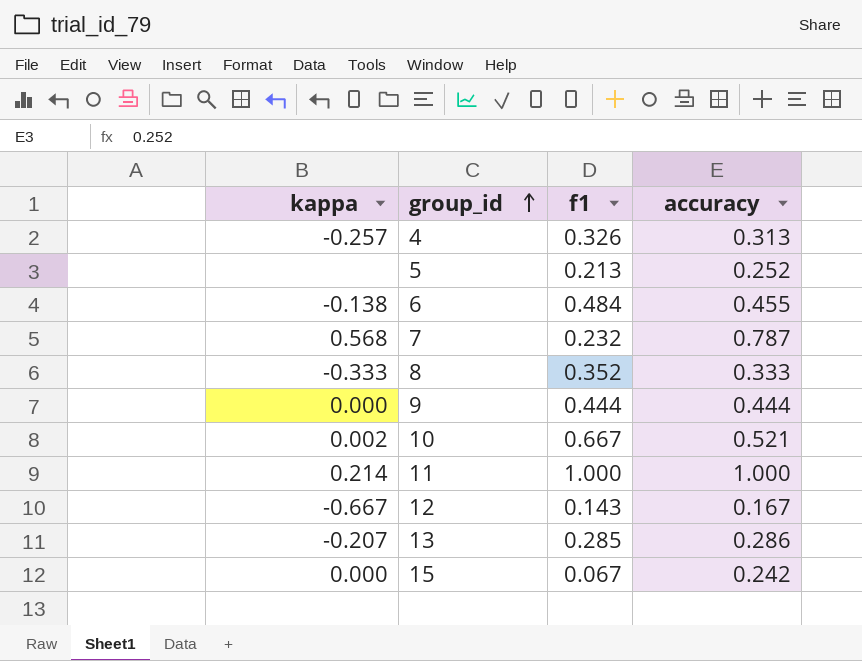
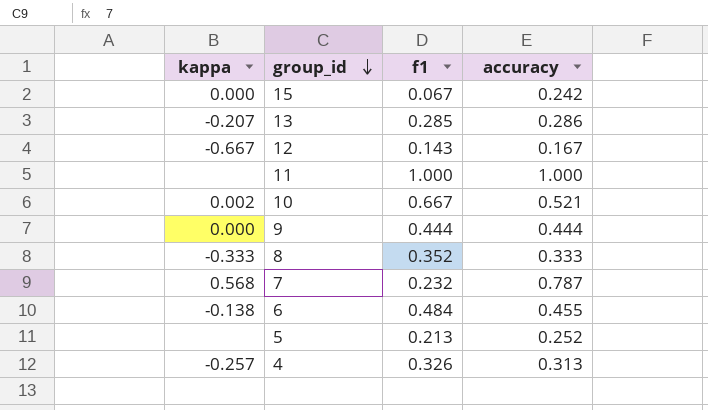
row order: group_id ascending -> group_id descending
11 | kappa: 0.214 -> none

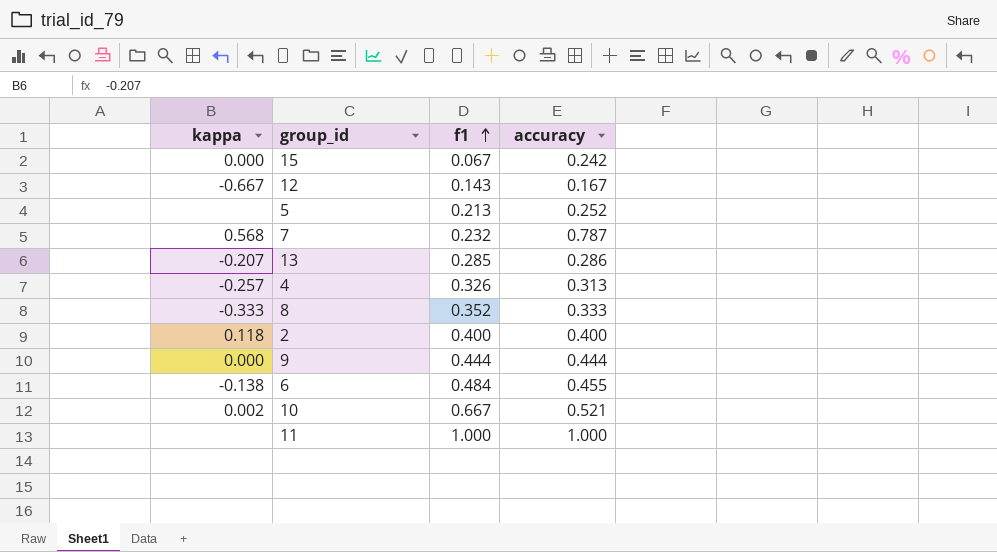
row order: group_id descending -> f1 ascending
row 2: none -> 0.118 | 0.400 | 0.400

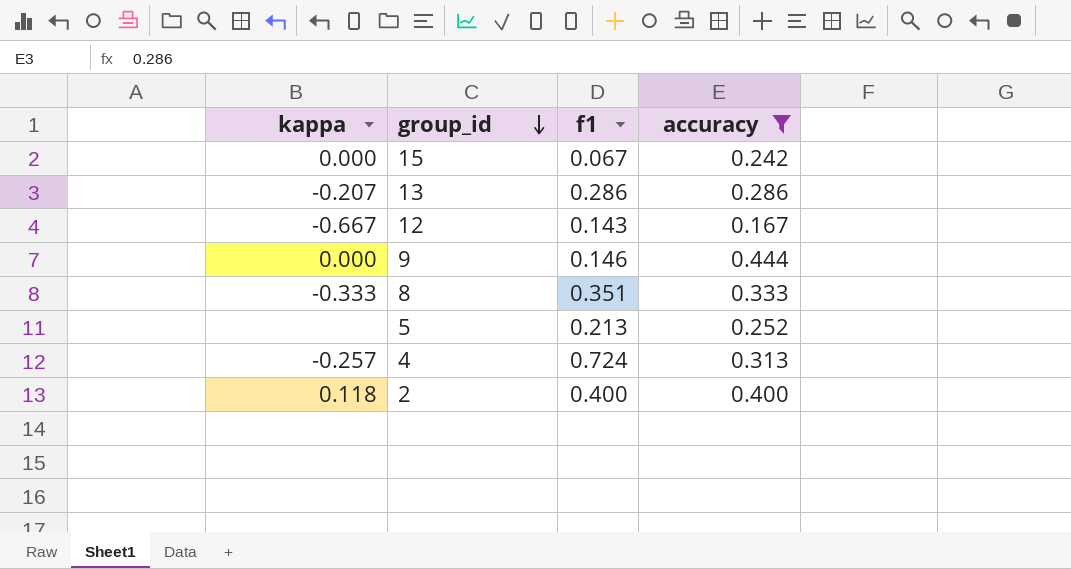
filter: none -> accuracy <= 0.444
row order: f1 ascending -> group_id descending
13 | f1: 0.285 -> 0.286
9 | f1: 0.444 -> 0.146
8 | f1: 0.352 -> 0.351
4 | f1: 0.326 -> 0.724

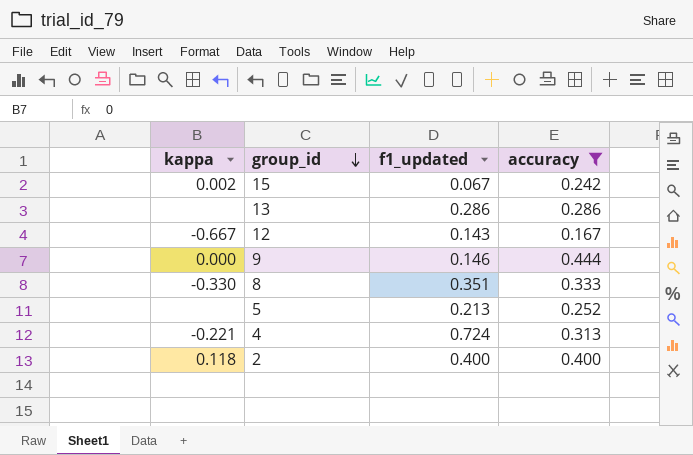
column name: f1 -> f1_updated
15 | kappa: 0.000 -> 0.002
13 | kappa: -0.207 -> none
8 | kappa: -0.333 -> -0.330
4 | kappa: -0.257 -> -0.221

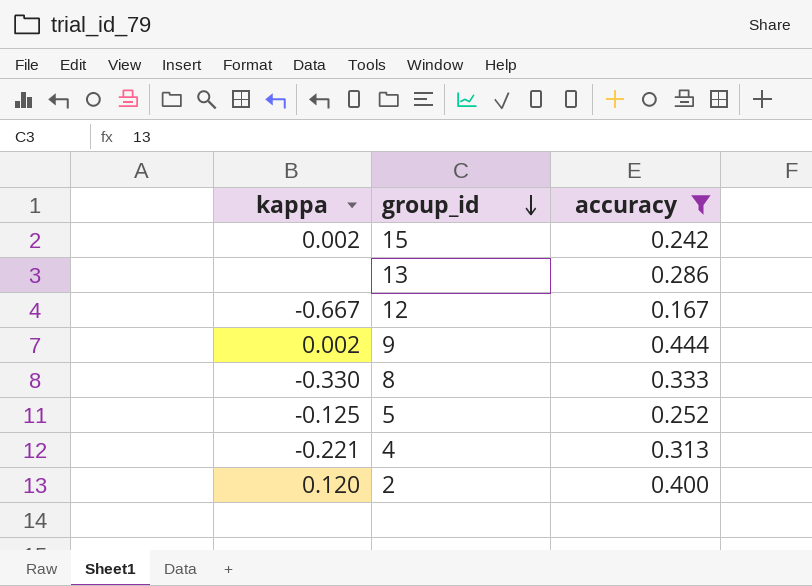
column f1_updated | position: 3 -> none
9 | kappa: 0.000 -> 0.002
5 | kappa: none -> -0.125
2 | kappa: 0.118 -> 0.120

